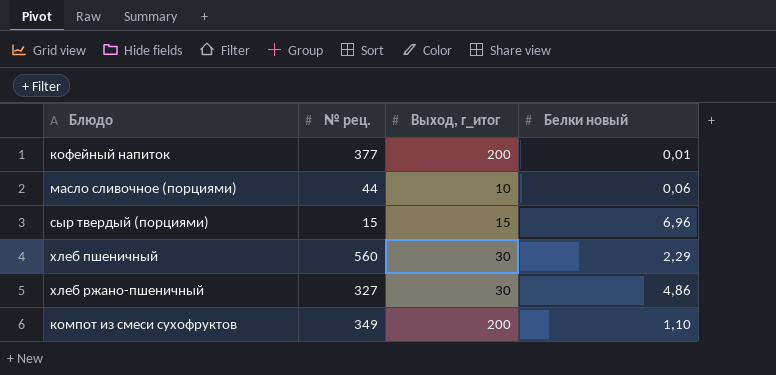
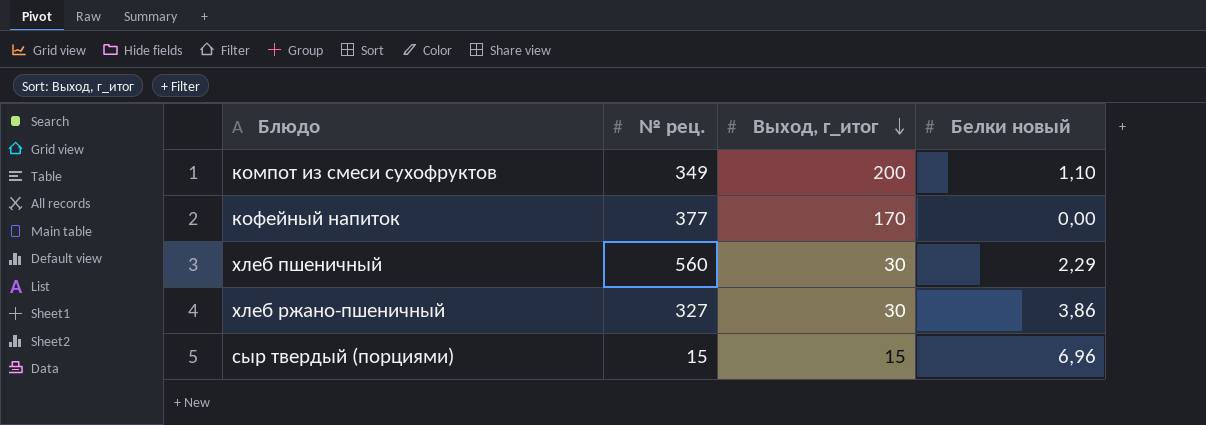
row order: none -> Выход, г_итог descending
row масло сливочное (порциями): 44 | 10 | 0,06 -> none
кофейный напиток | Выход, г_итог: 200 -> 170
кофейный напиток | Белки новый: 0,01 -> 0,00
хлеб ржано-пшеничный | Белки новый: 4,86 -> 3,86

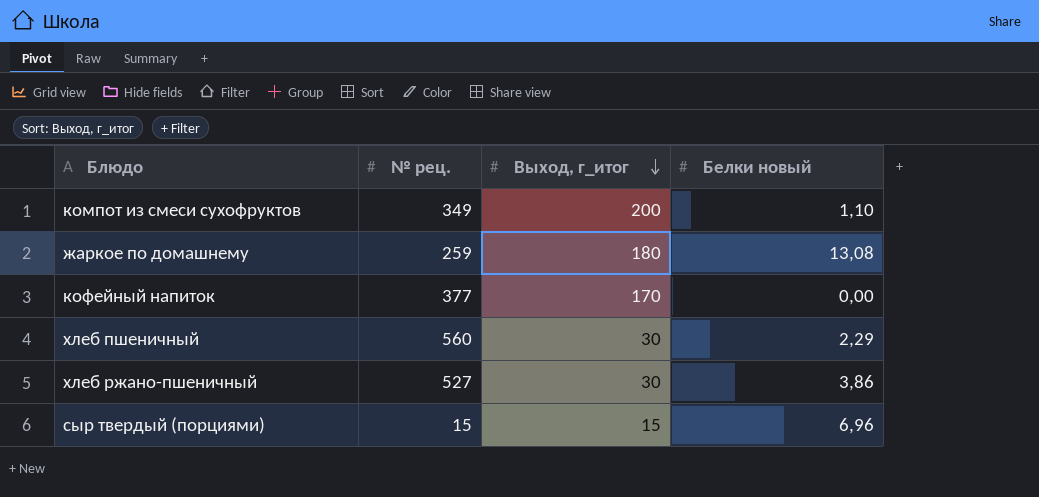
row жаркое по домашнему: none -> 259 | 180 | 13,08
хлеб ржано-пшеничный | № рец.: 327 -> 527

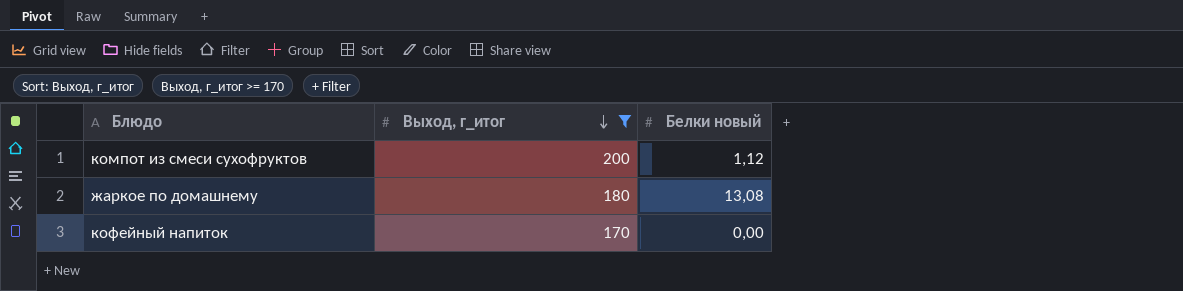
filter: none -> Выход, г_итог >= 170
column № рец. | position: 2 -> none
компот из смеси сухофруктов | Белки новый: 1,10 -> 1,12

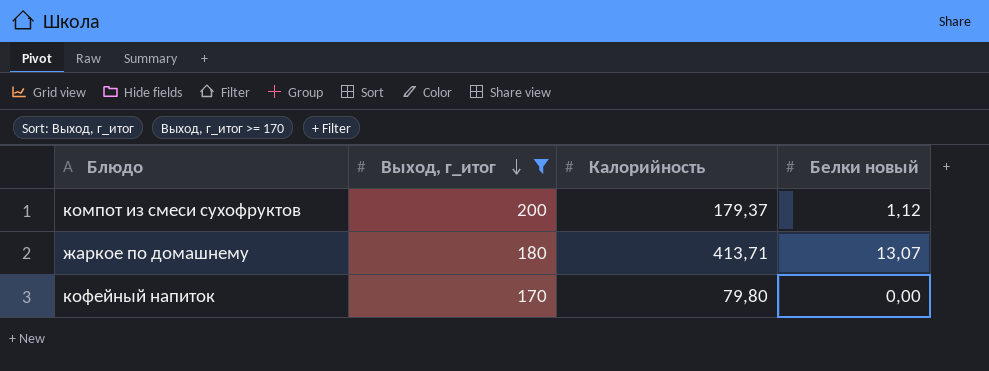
column Калорийность | position: none -> 3
жаркое по домашнему | Белки новый: 13,08 -> 13,07

